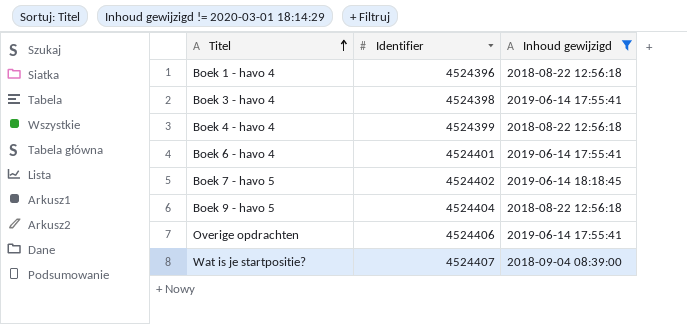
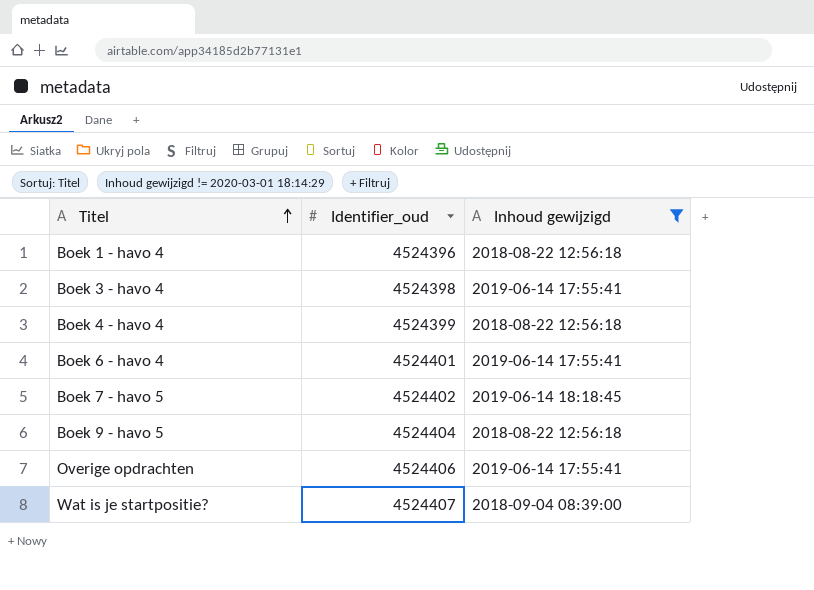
column name: Identifier -> Identifier_oud

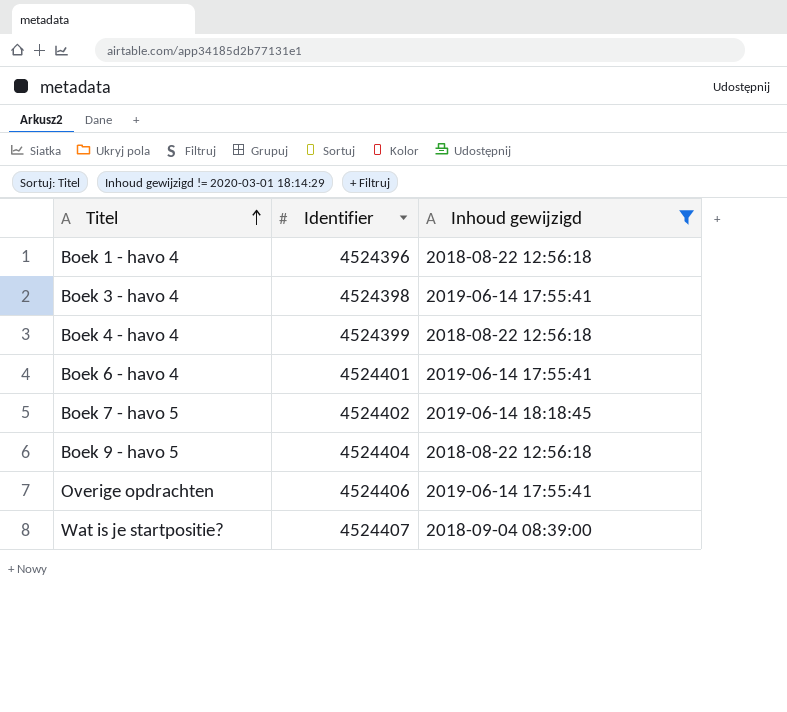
column name: Identifier_oud -> Identifier

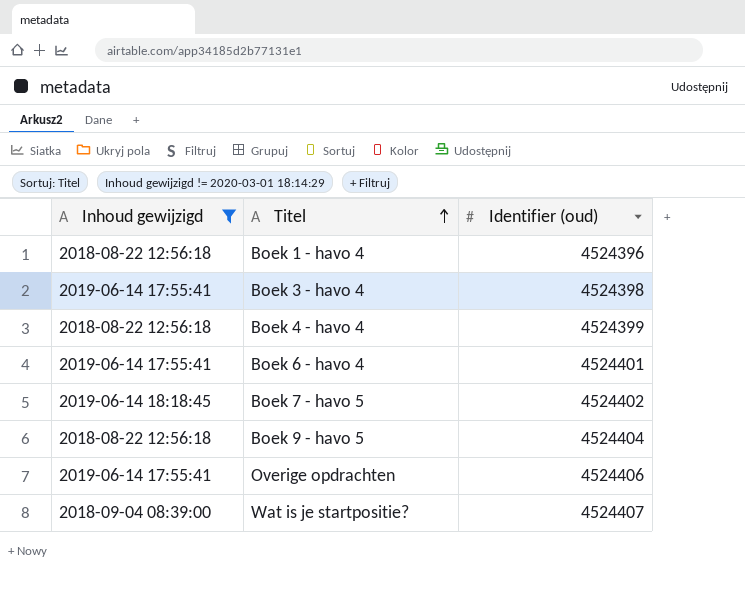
column Inhoud gewijzigd | position: 3 -> 1
column name: Identifier -> Identifier (oud)

